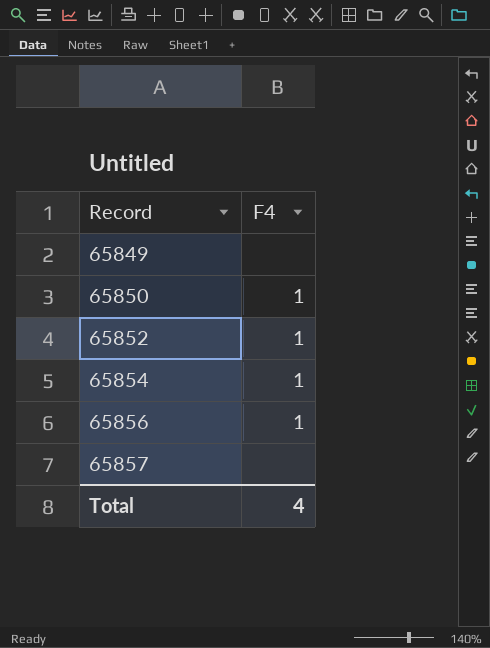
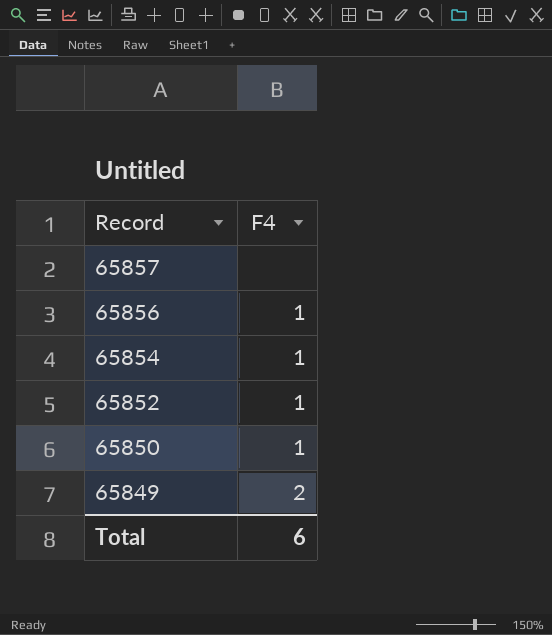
row order: Record ascending -> Record descending
65849 | F4: none -> 2
Total | F4: 4 -> 6

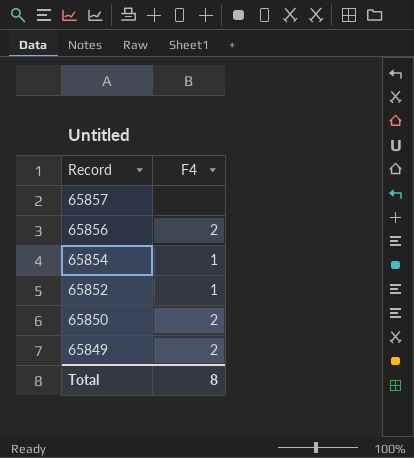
65856 | F4: 1 -> 2
65850 | F4: 1 -> 2
Total | F4: 6 -> 8

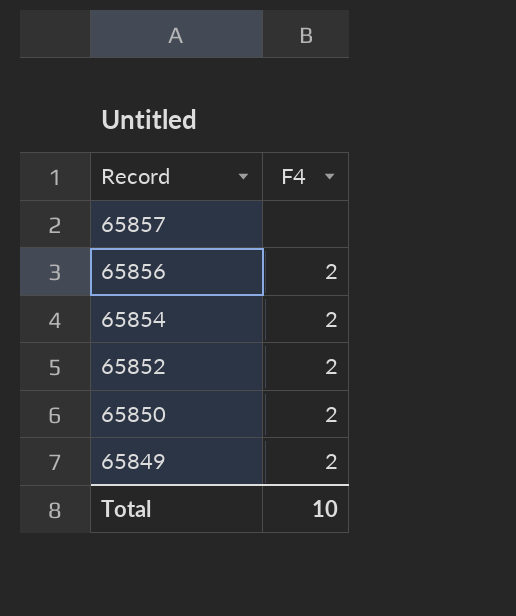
65854 | F4: 1 -> 2
65852 | F4: 1 -> 2
Total | F4: 8 -> 10

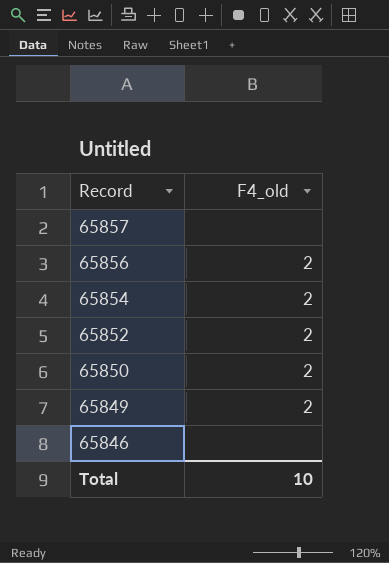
column name: F4 -> F4_old
row 65846: none -> none

